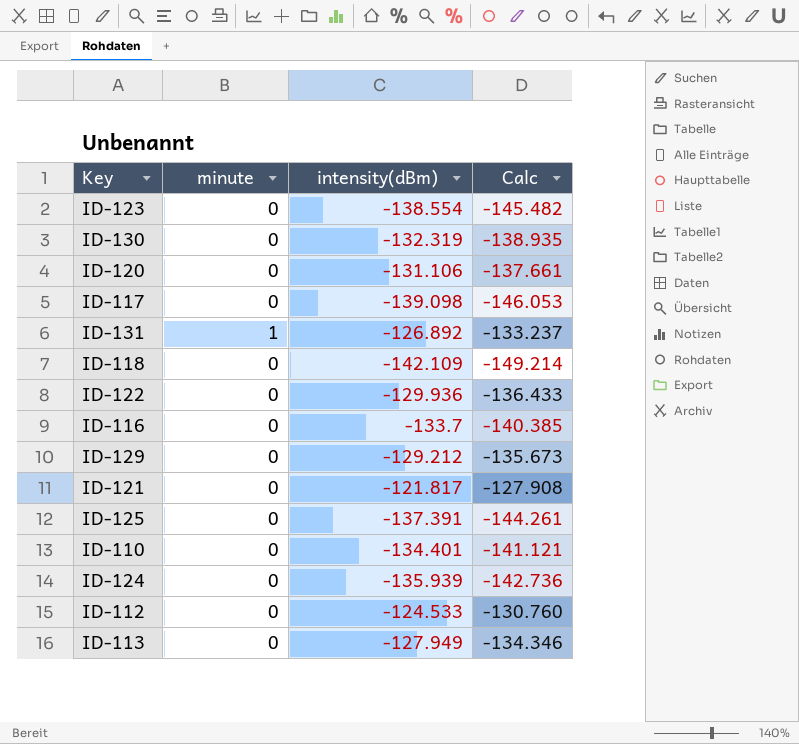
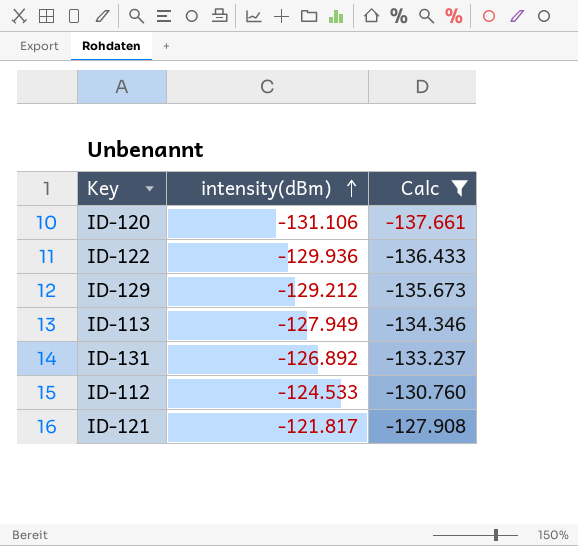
filter: none -> Calc >= -137.661
row order: none -> intensity(dBm) ascending
column minute | position: 2 -> none

